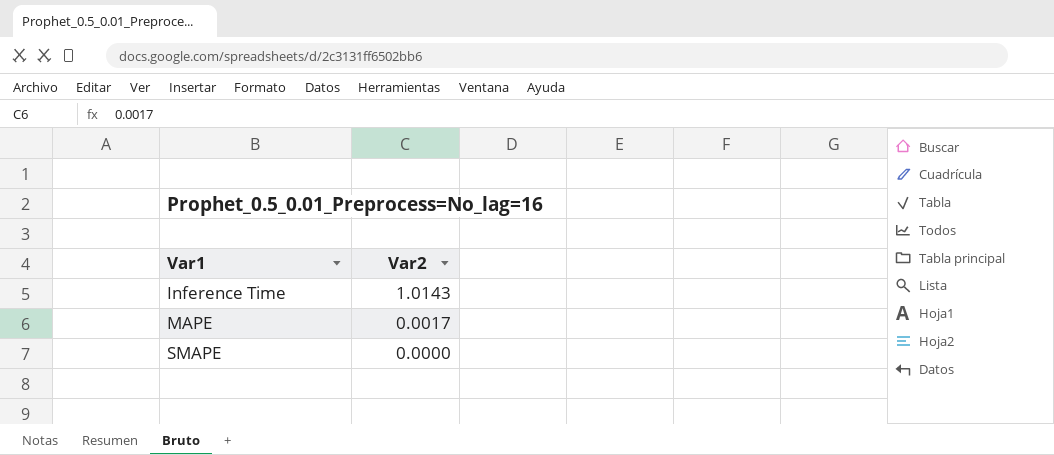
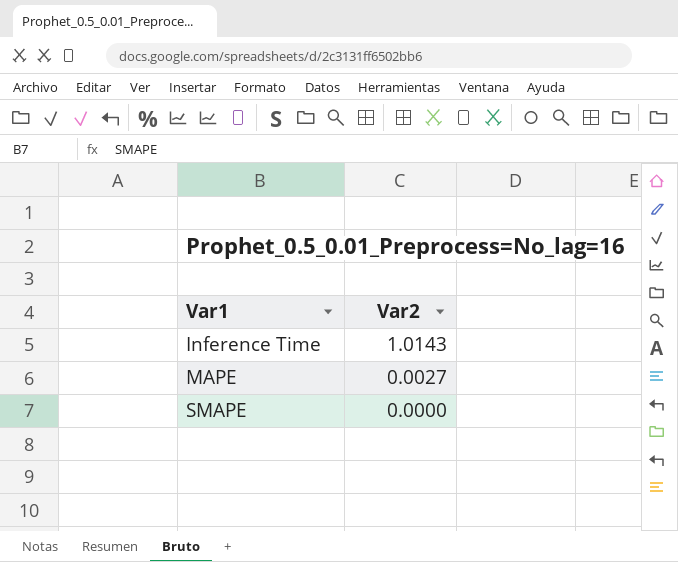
MAPE | Var2: 0.0017 -> 0.0027

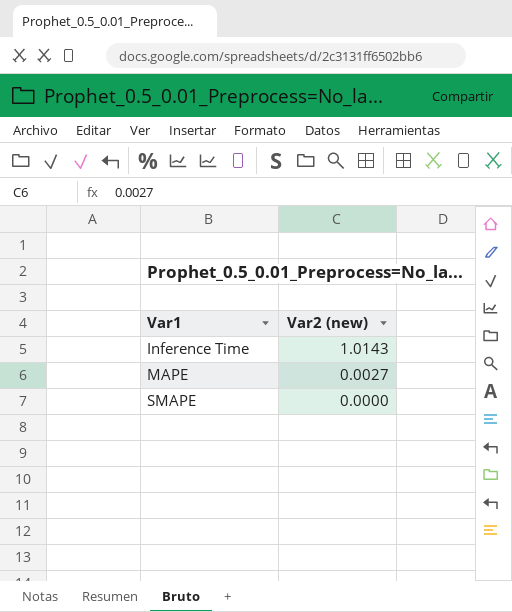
column name: Var2 -> Var2 (new)

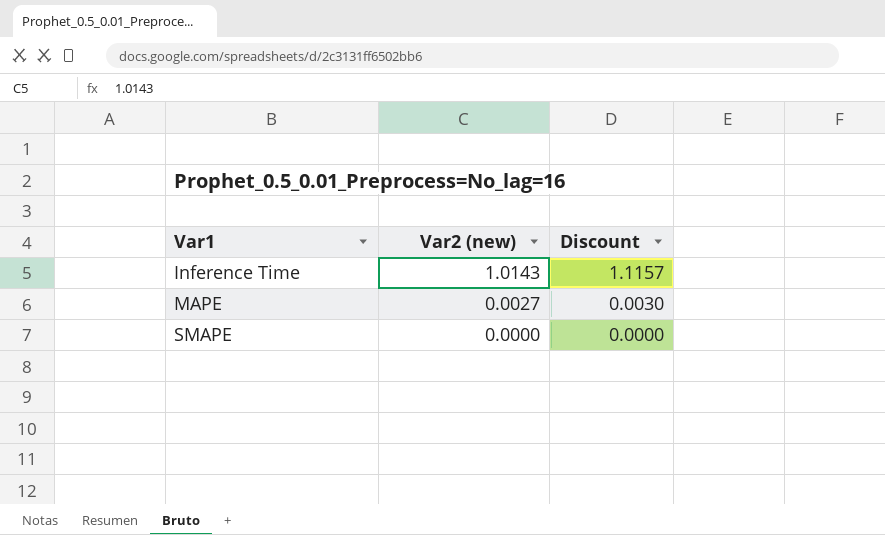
column Discount | formula: none -> [Var2 (new)] * 1.1

